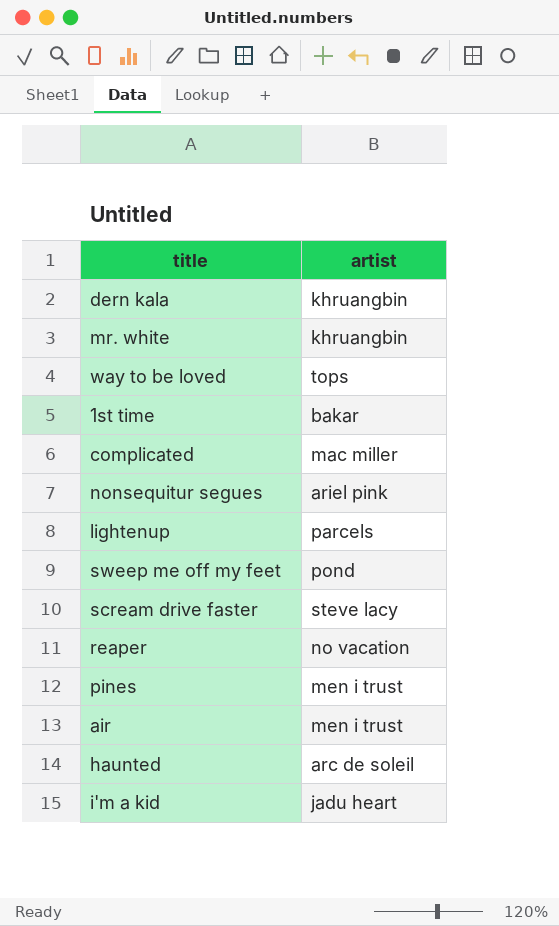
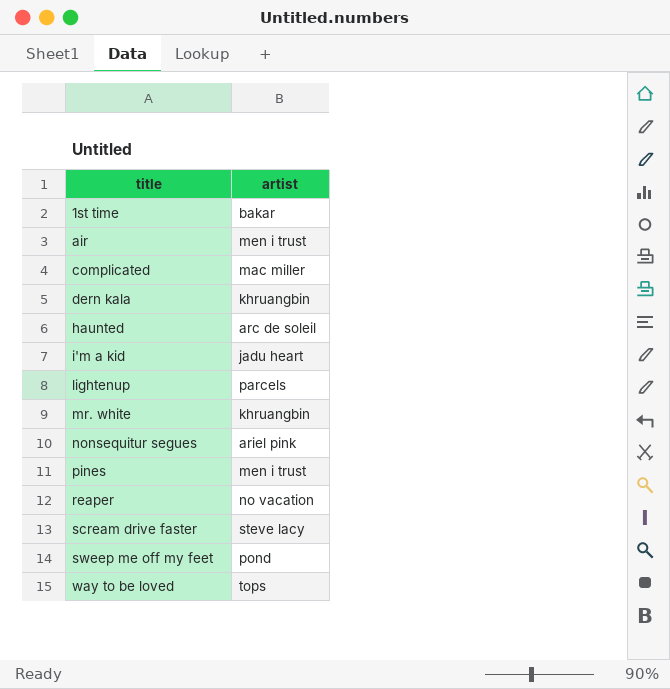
row order: none -> title ascending

